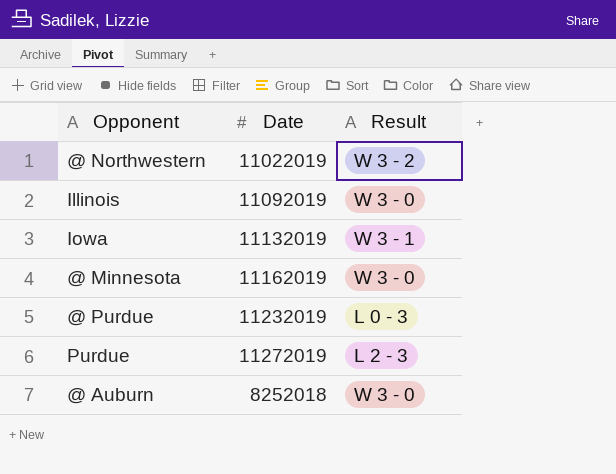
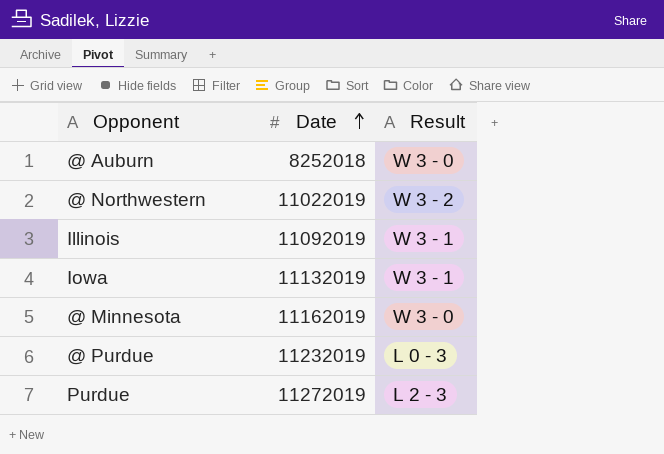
row order: none -> Date ascending
Illinois | Result: W 3 - 0 -> W 3 - 1

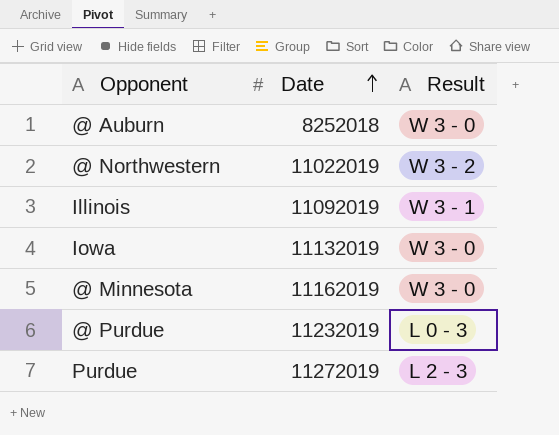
Iowa | Result: W 3 - 1 -> W 3 - 0

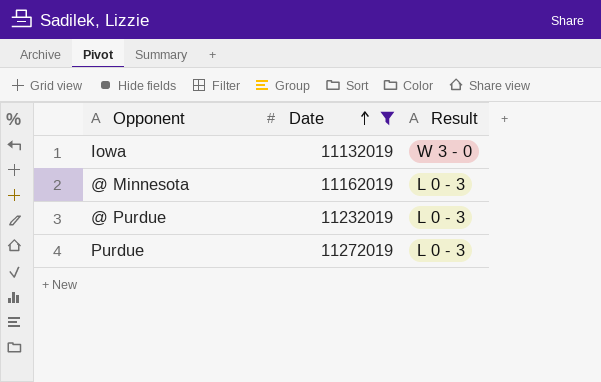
filter: none -> Date >= 11132019
@ Minnesota | Result: W 3 - 0 -> L 0 - 3
Purdue | Result: L 2 - 3 -> L 0 - 3

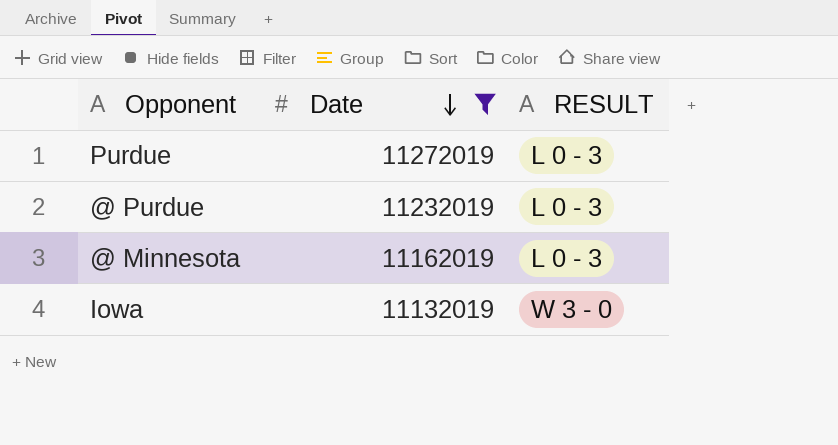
row order: Date ascending -> Date descending
column name: Result -> RESULT

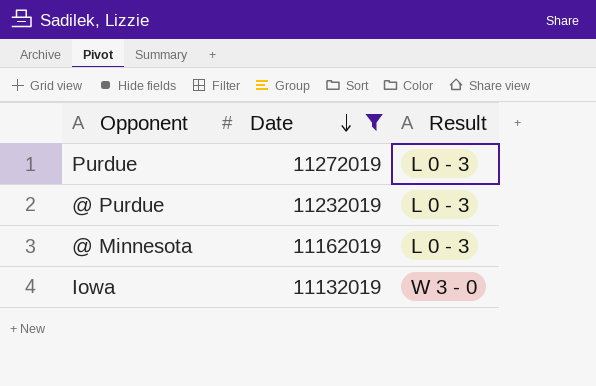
column name: RESULT -> Result

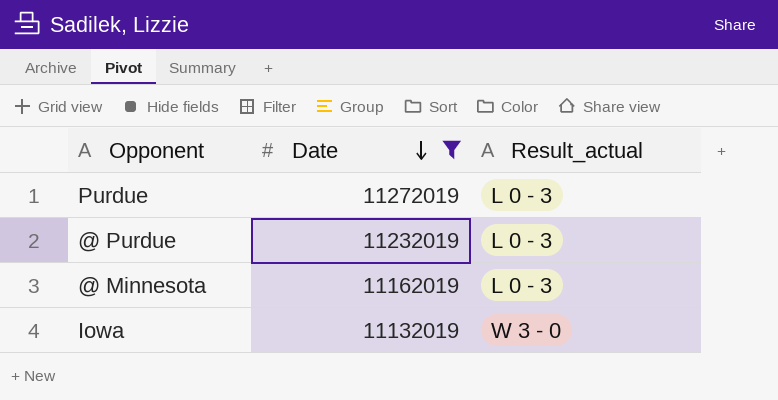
column name: Result -> Result_actual

